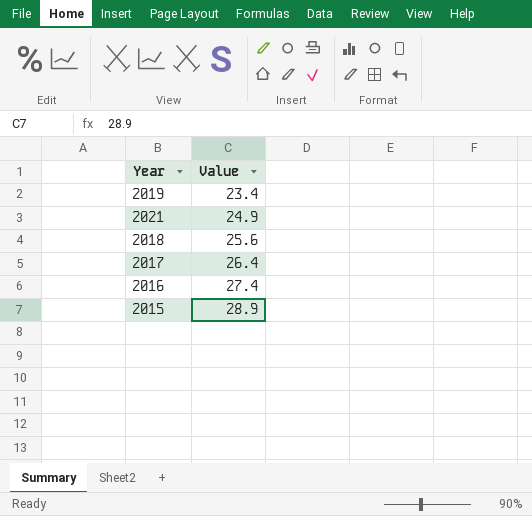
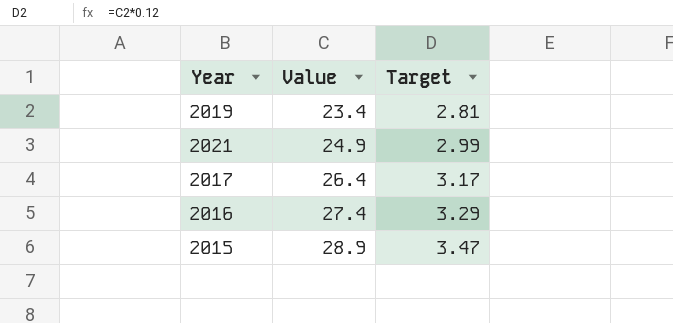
column Target | formula: none -> [Value] * 0.12
row 2018: 25.6 -> none

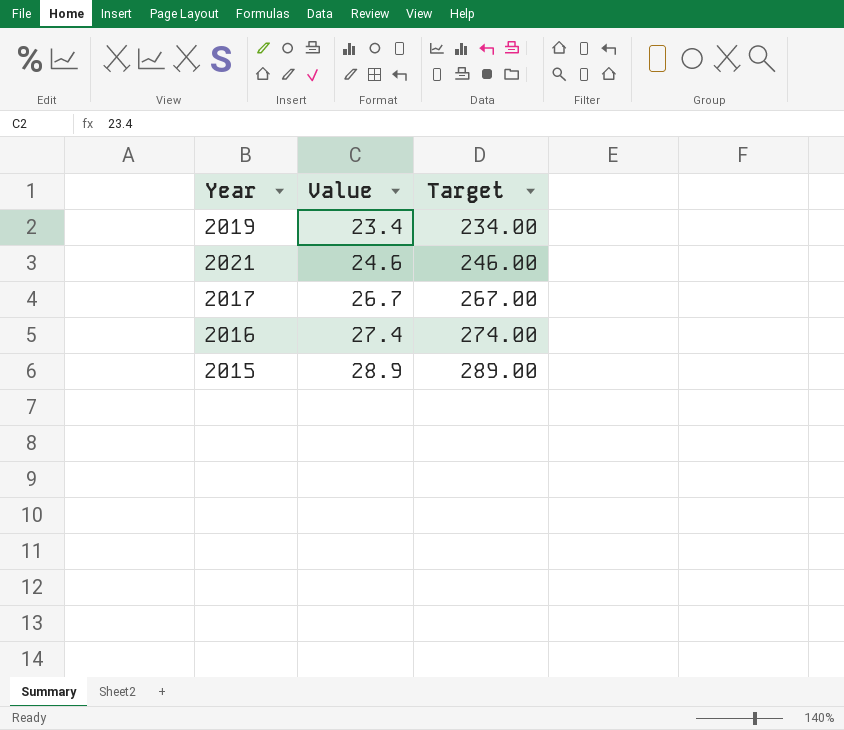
column Target | formula: [Value] * 0.12 -> [Value] * 10
2021 | Value: 24.9 -> 24.6
2017 | Value: 26.4 -> 26.7

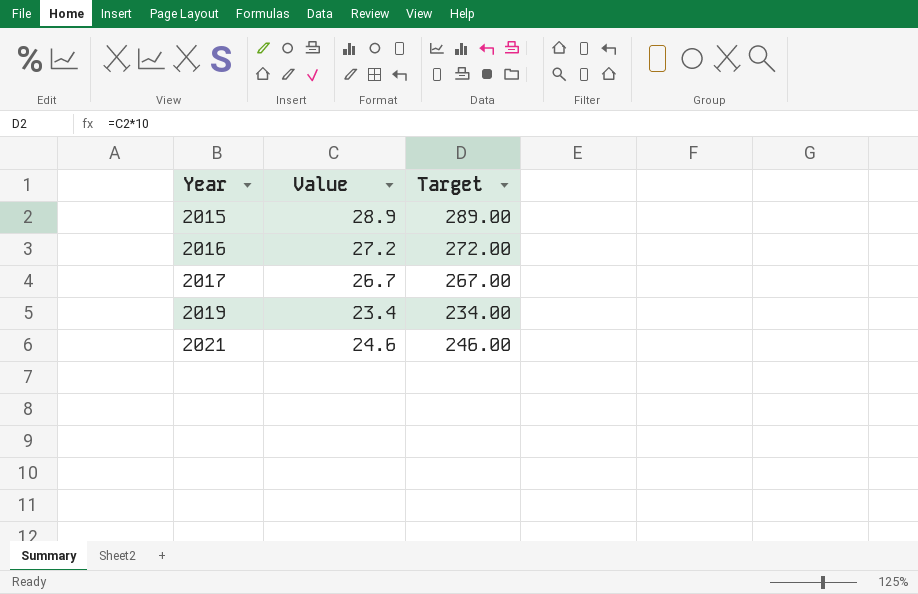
row order: Value ascending -> Year ascending
2016 | Value: 27.4 -> 27.2
2016 | Target: 274.00 -> 272.00

